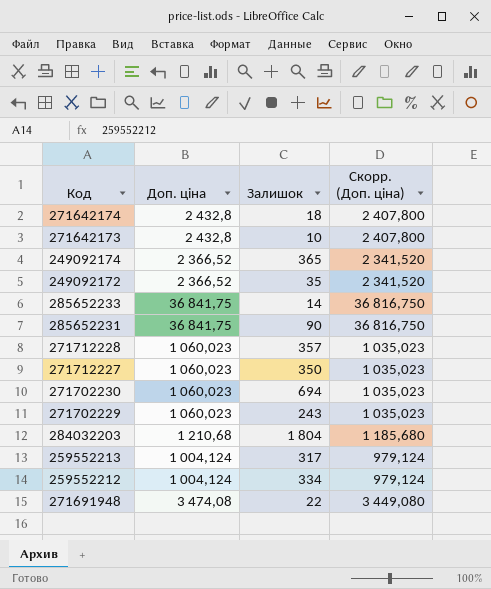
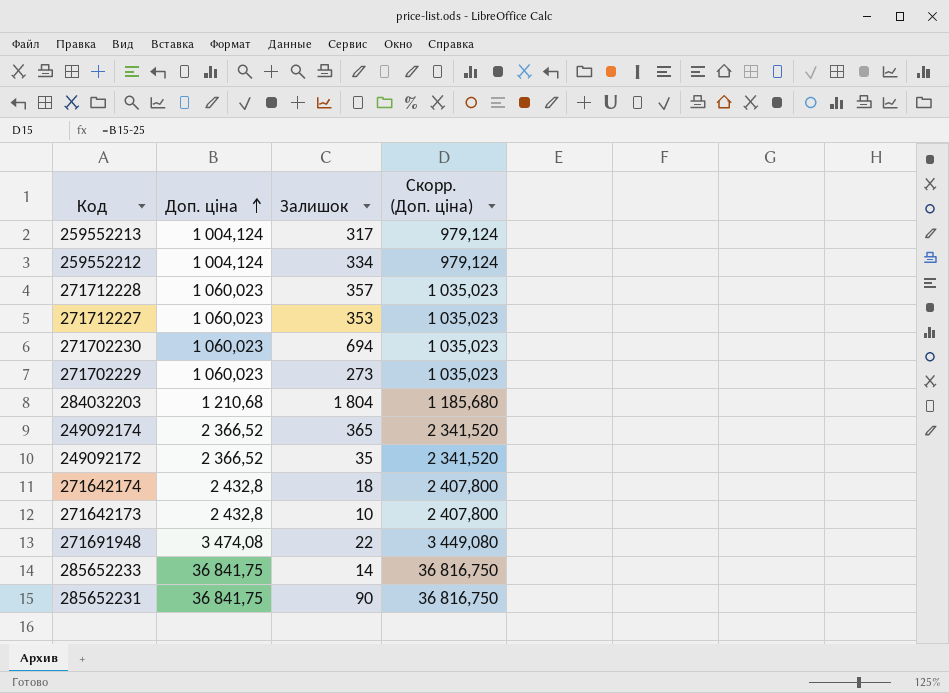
row order: none -> Доп. ціна ascending
271712227 | Залишок: 350 -> 353
271702229 | Залишок: 243 -> 273

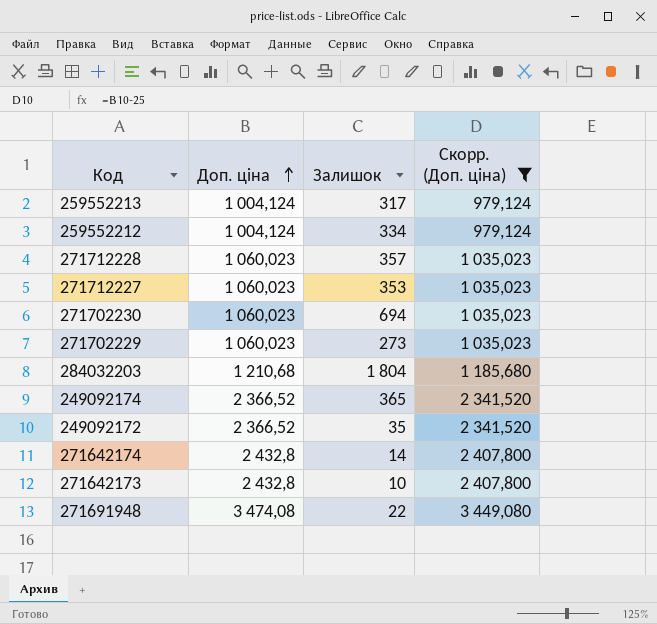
filter: none -> Скорр. (Доп. ціна) != 36 816,750
271642174 | Залишок: 18 -> 14

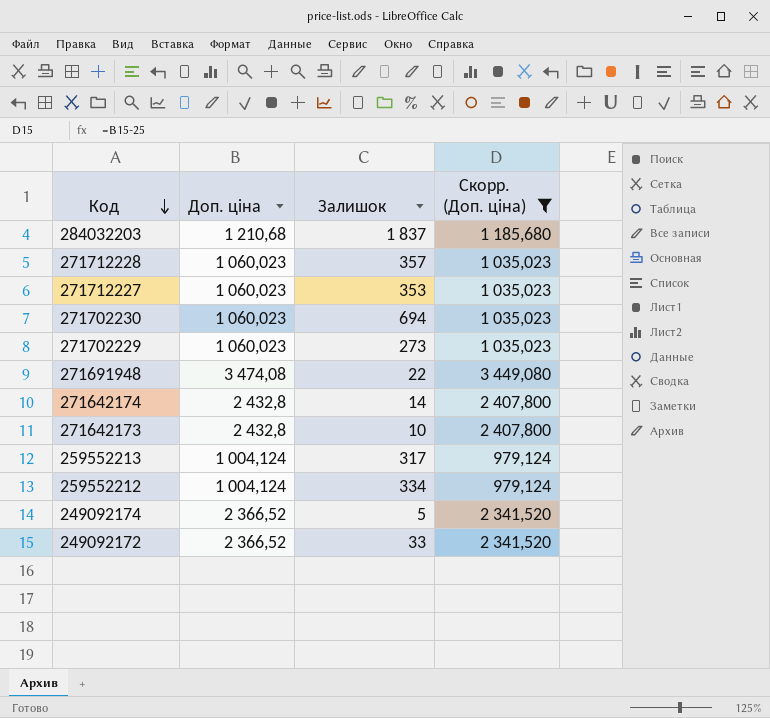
row order: Доп. ціна ascending -> Код descending
284032203 | Залишок: 1 804 -> 1 837
249092174 | Залишок: 365 -> 5
249092172 | Залишок: 35 -> 33

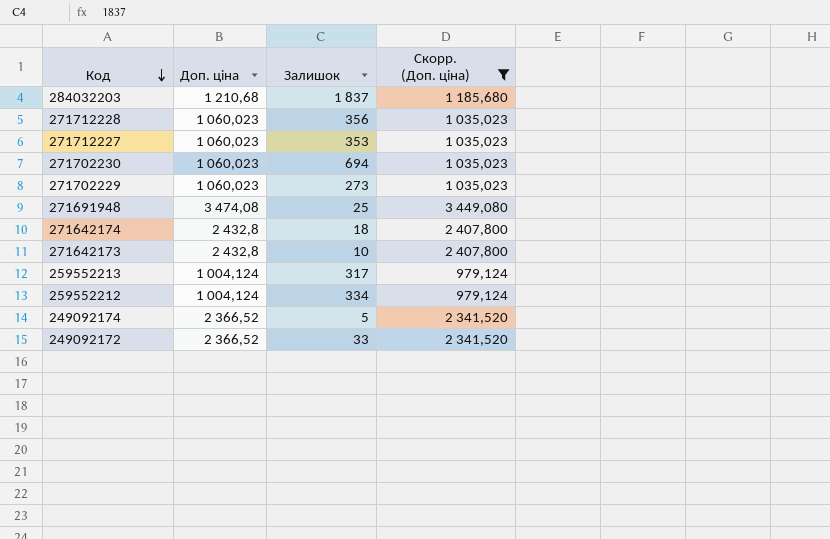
271712228 | Залишок: 357 -> 356
271691948 | Залишок: 22 -> 25
271642174 | Залишок: 14 -> 18

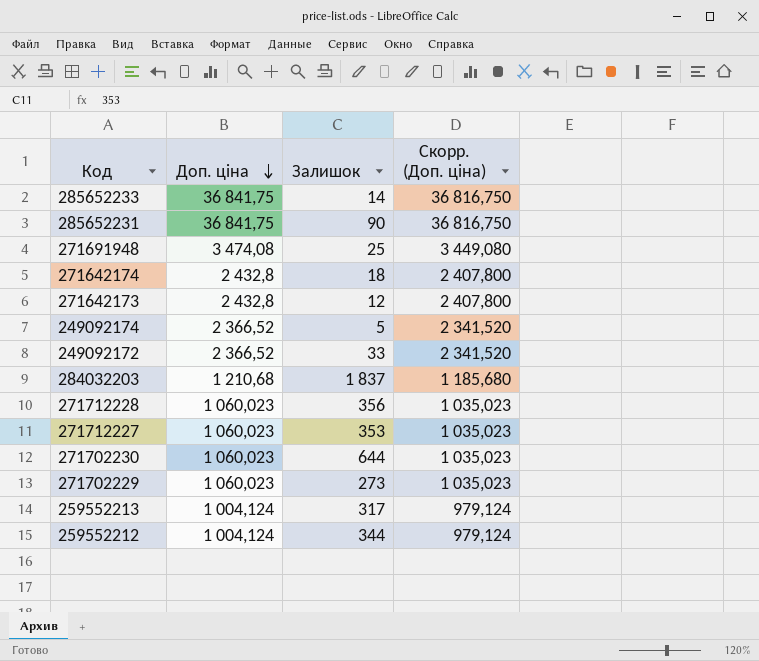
filter: Скорр. (Доп. ціна) != 36 816,750 -> none
row order: Код descending -> Доп. ціна descending
271642173 | Залишок: 10 -> 12
271702230 | Залишок: 694 -> 644
259552212 | Залишок: 334 -> 344

